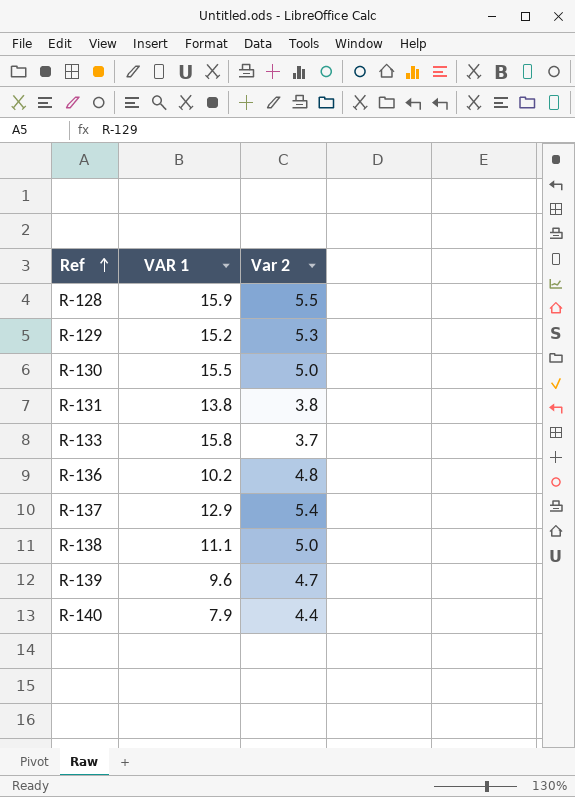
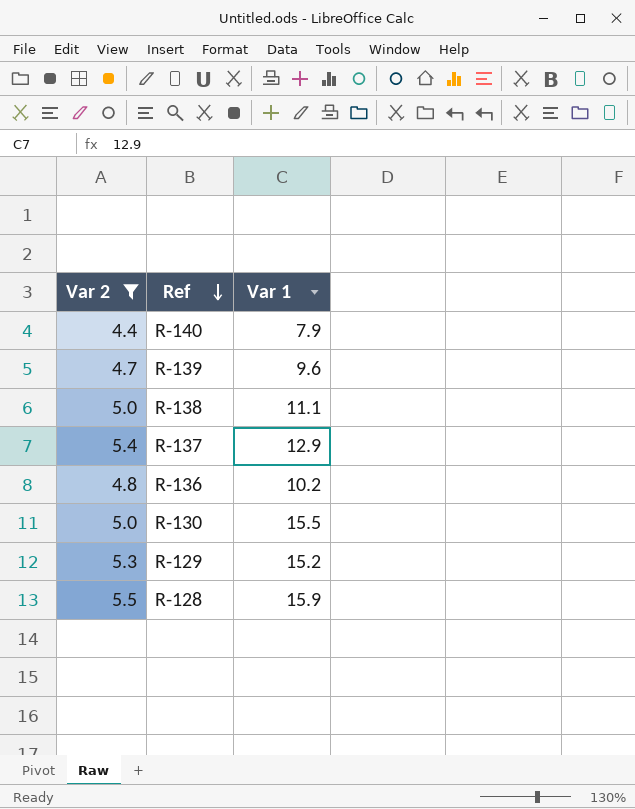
filter: none -> Var 2 >= 4.4
row order: Ref ascending -> Ref descending
column Var 2 | position: 3 -> 1
column name: VAR 1 -> Var 1

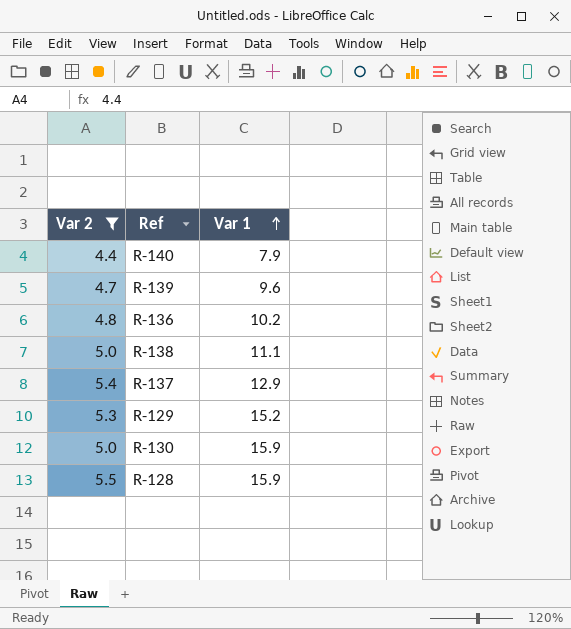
row order: Ref descending -> Var 1 ascending
R-130 | Var 1: 15.5 -> 15.9

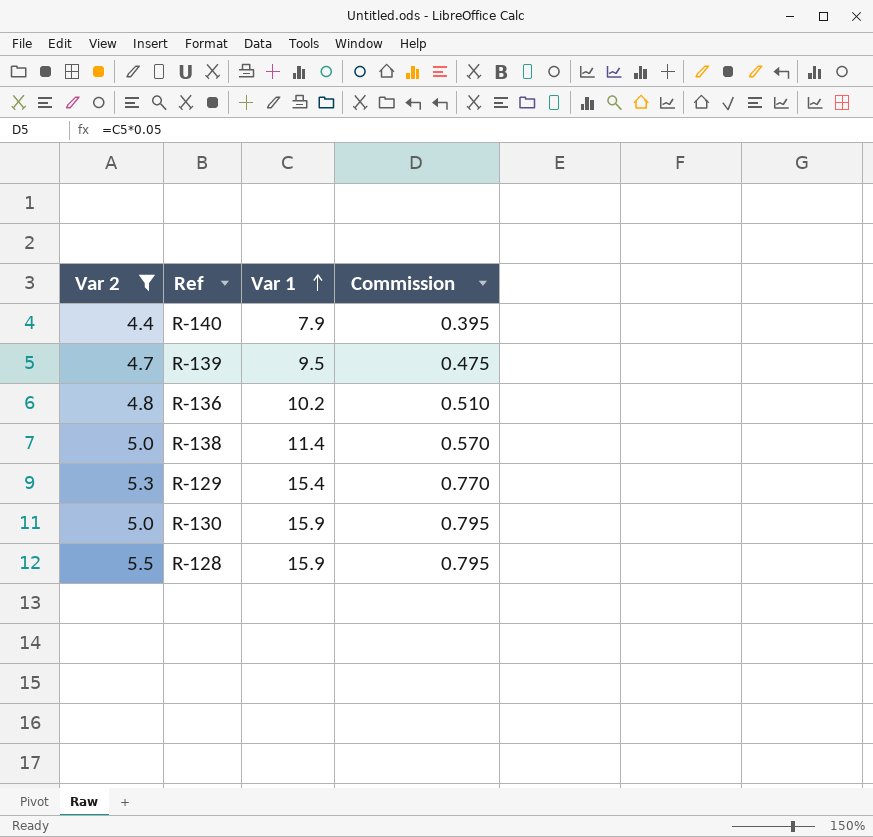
column Commission | formula: none -> [Var 1] * 0.05
row R-137: 5.4 | 12.9 -> none
R-139 | Var 1: 9.6 -> 9.5
R-138 | Var 1: 11.1 -> 11.4
R-129 | Var 1: 15.2 -> 15.4

